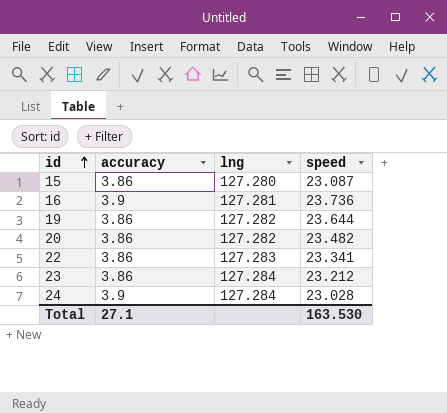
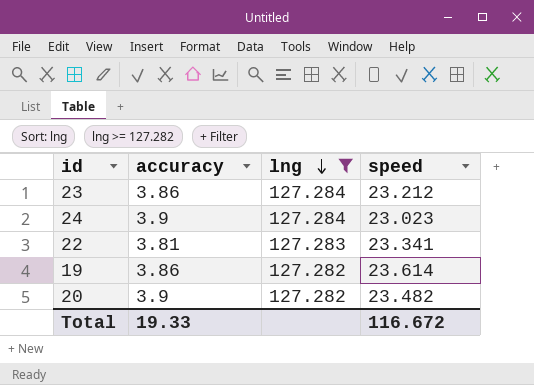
filter: none -> lng >= 127.282
row order: id ascending -> lng descending
24 | speed: 23.028 -> 23.023
22 | accuracy: 3.86 -> 3.81
19 | speed: 23.644 -> 23.614
20 | accuracy: 3.86 -> 3.9
Total | accuracy: 27.1 -> 19.33
Total | speed: 163.530 -> 116.672

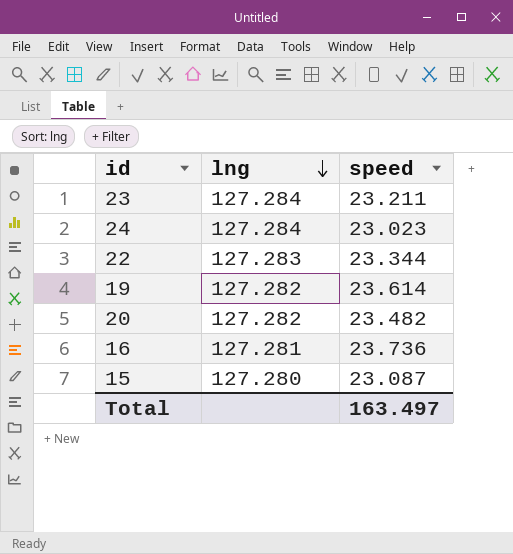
filter: lng >= 127.282 -> none
column accuracy | position: 2 -> none
23 | speed: 23.212 -> 23.211
22 | speed: 23.341 -> 23.344
Total | speed: 116.672 -> 163.497

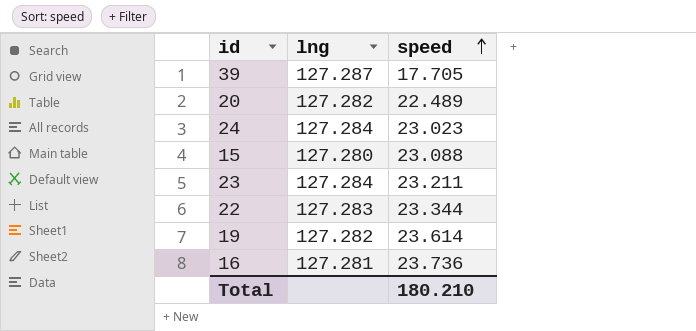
row order: lng descending -> speed ascending
row 39: none -> 127.287 | 17.705
20 | speed: 23.482 -> 22.489
15 | speed: 23.087 -> 23.088
Total | speed: 163.497 -> 180.210

